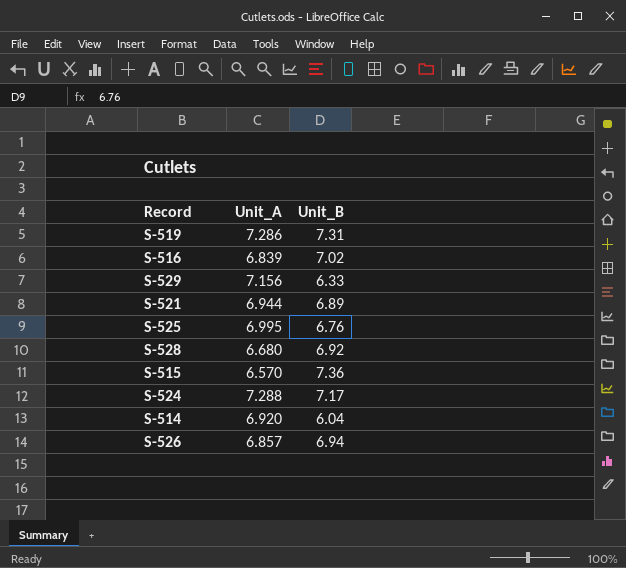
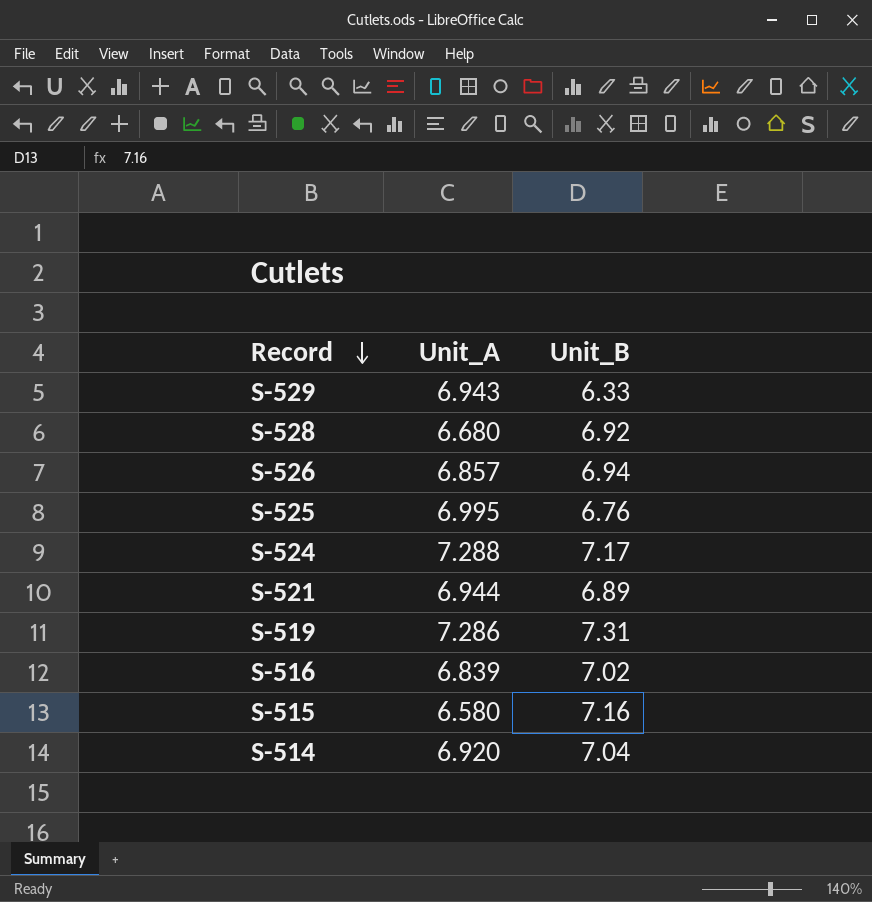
row order: none -> Record descending
S-529 | Unit_A: 7.156 -> 6.943
S-515 | Unit_A: 6.570 -> 6.580
S-515 | Unit_B: 7.36 -> 7.16
S-514 | Unit_B: 6.04 -> 7.04

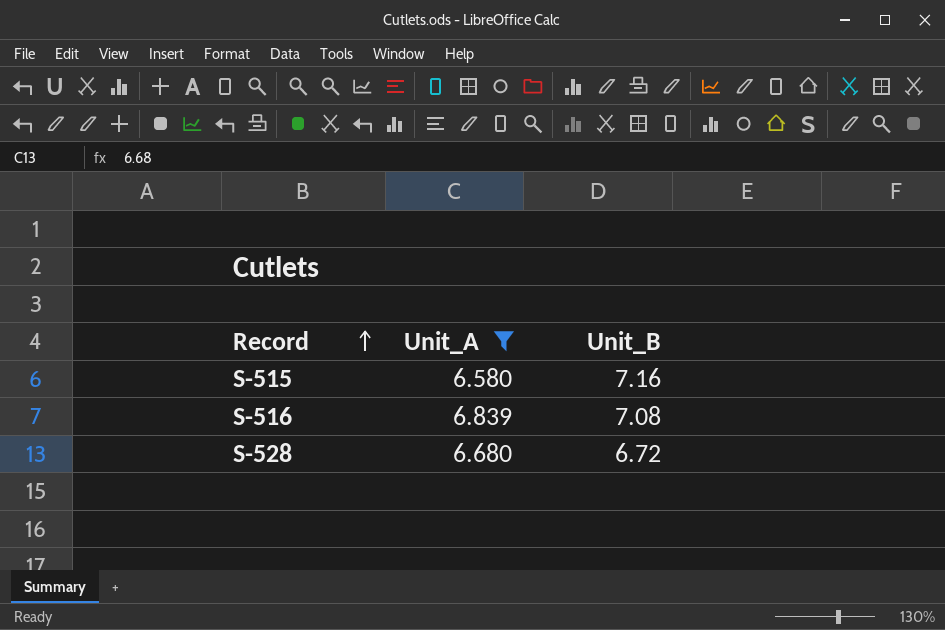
filter: none -> Unit_A <= 6.839
row order: Record descending -> Record ascending
S-516 | Unit_B: 7.02 -> 7.08
S-528 | Unit_B: 6.92 -> 6.72

